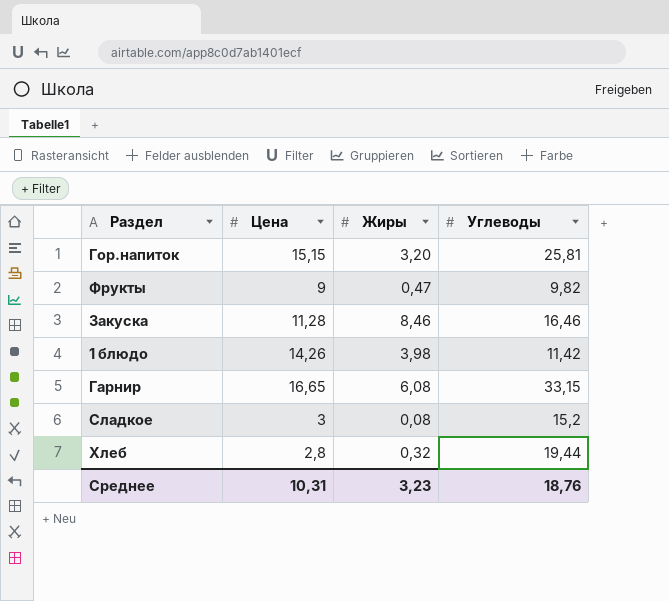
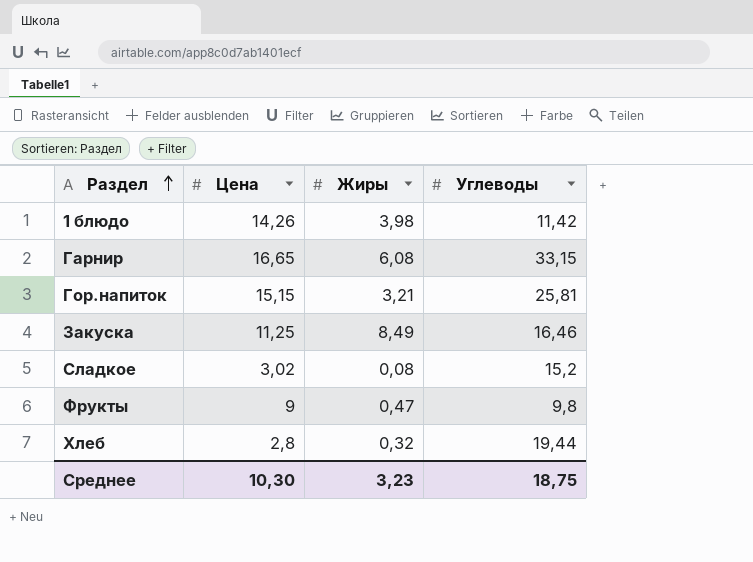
row order: none -> Раздел ascending
Гор.напиток | Жиры: 3,20 -> 3,21
Закуска | Цена: 11,28 -> 11,25
Закуска | Жиры: 8,46 -> 8,49
Сладкое | Цена: 3 -> 3,02
Фрукты | Углеводы: 9,82 -> 9,8
Среднее | Цена: 10,31 -> 10,30
Среднее | Углеводы: 18,76 -> 18,75

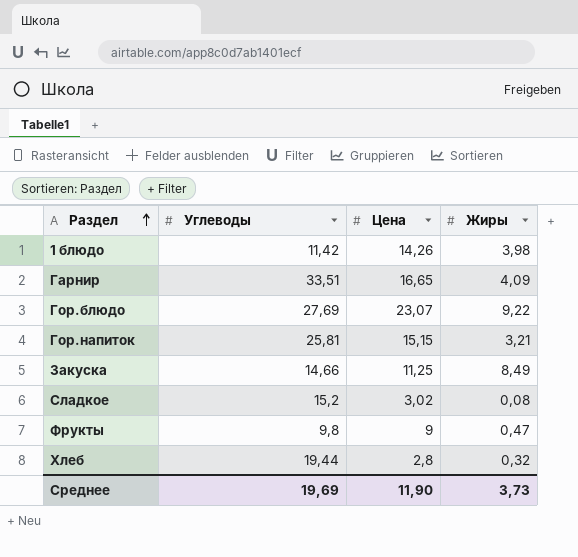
column Углеводы | position: 4 -> 2
Гарнир | Углеводы: 33,15 -> 33,51
Гарнир | Жиры: 6,08 -> 4,09
row Гор.блюдо: none -> 27,69 | 23,07 | 9,22
Закуска | Углеводы: 16,46 -> 14,66
Среднее | Углеводы: 18,75 -> 19,69
Среднее | Цена: 10,30 -> 11,90
Среднее | Жиры: 3,23 -> 3,73

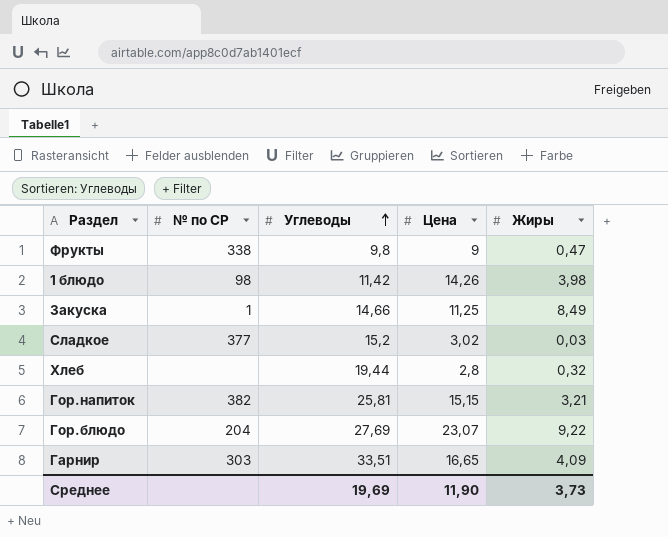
row order: Раздел ascending -> Углеводы ascending
column № по СР | position: none -> 2
Сладкое | Жиры: 0,08 -> 0,03

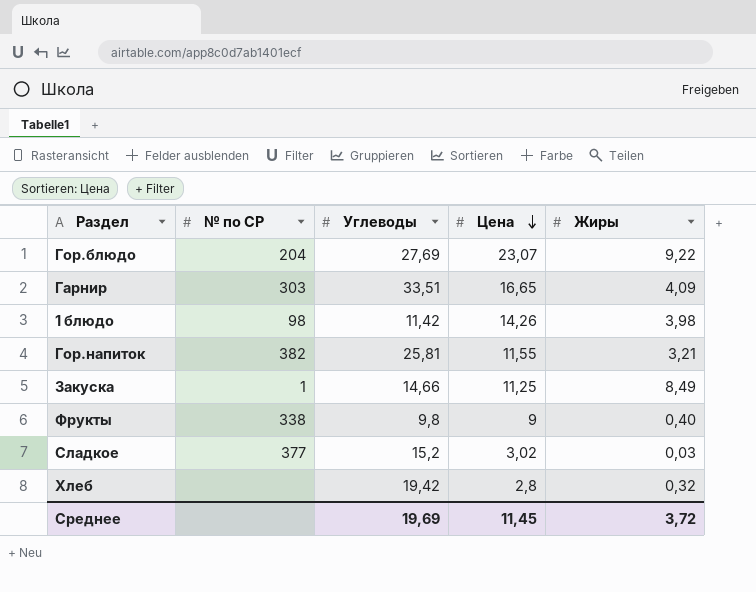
row order: Углеводы ascending -> Цена descending
Гор.напиток | Цена: 15,15 -> 11,55
Фрукты | Жиры: 0,47 -> 0,40
Хлеб | Углеводы: 19,44 -> 19,42
Среднее | Цена: 11,90 -> 11,45
Среднее | Жиры: 3,73 -> 3,72

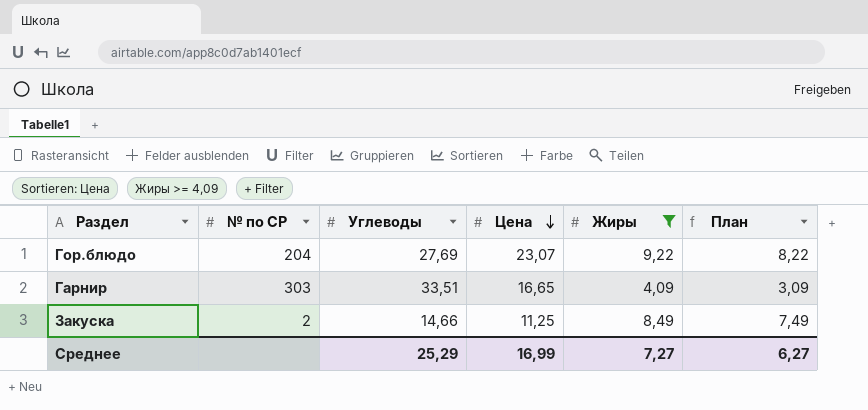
filter: none -> Жиры >= 4,09
column План | formula: none -> [Жиры] - 1
Закуска | № по СР: 1 -> 2
Среднее | Углеводы: 19,69 -> 25,29
Среднее | Цена: 11,45 -> 16,99
Среднее | Жиры: 3,72 -> 7,27

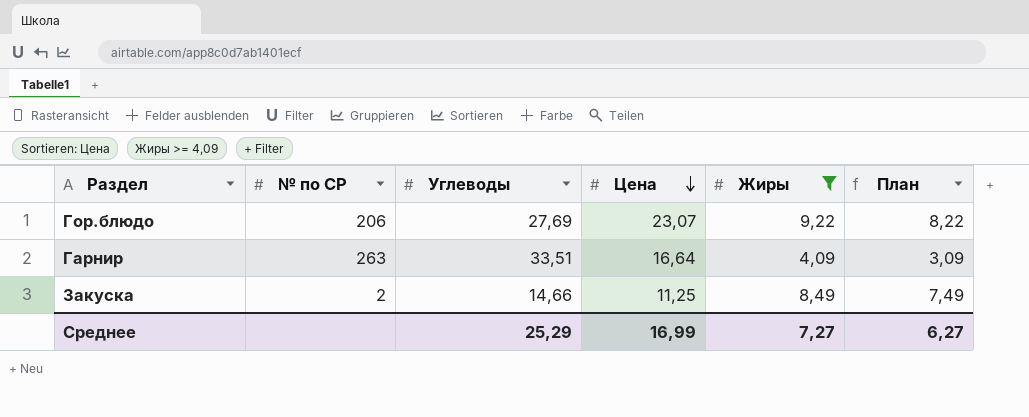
Гор.блюдо | № по СР: 204 -> 206
Гарнир | № по СР: 303 -> 263
Гарнир | Цена: 16,65 -> 16,64

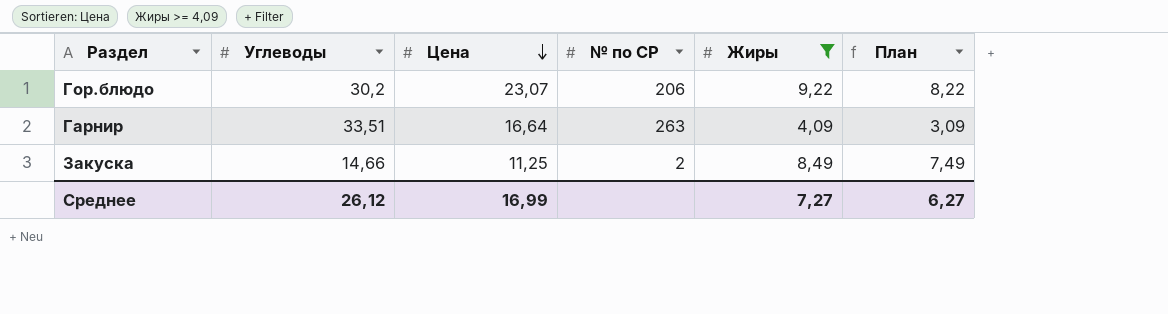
column № по СР | position: 2 -> 4
Гор.блюдо | Углеводы: 27,69 -> 30,2
Среднее | Углеводы: 25,29 -> 26,12

